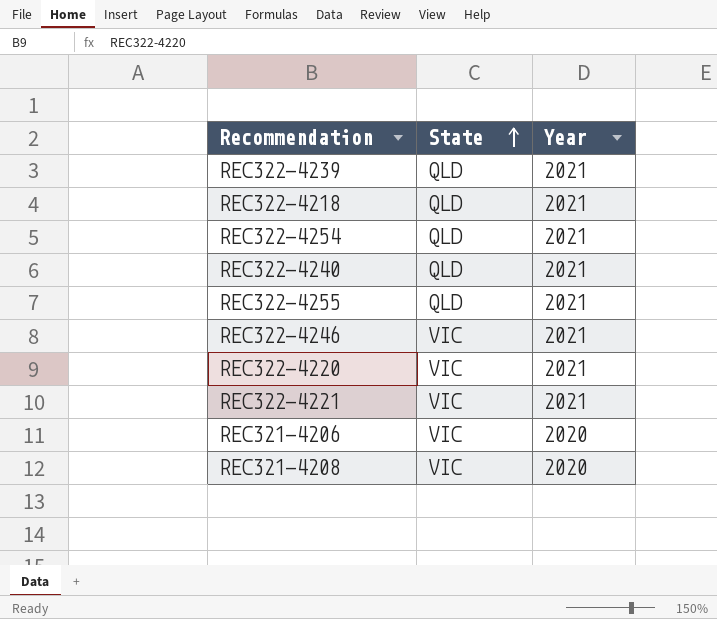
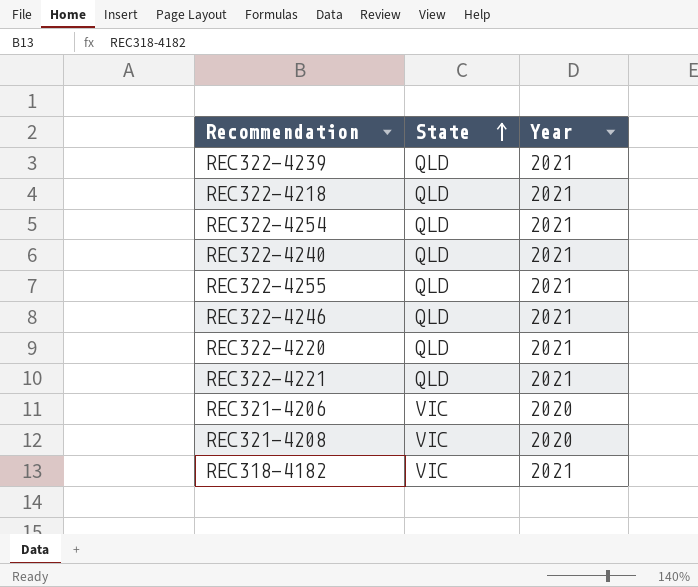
REC322-4246 | State: VIC -> QLD
REC322-4220 | State: VIC -> QLD
REC322-4221 | State: VIC -> QLD
row REC318-4182: none -> VIC | 2021

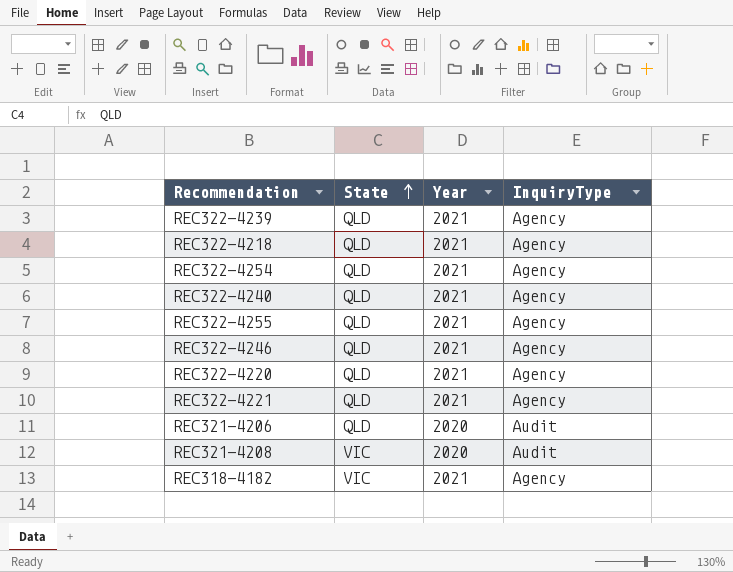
column InquiryType | position: none -> 4
REC321-4206 | State: VIC -> QLD

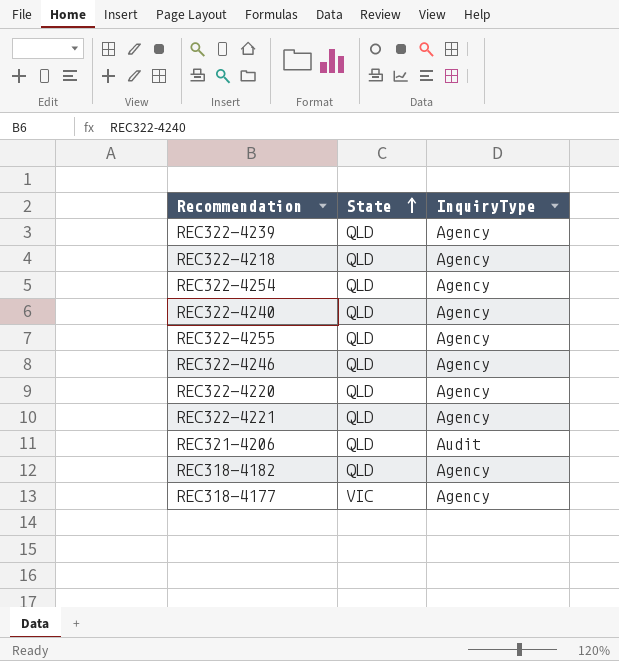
column Year | position: 3 -> none
row REC321-4208: VIC | 2020 | Audit -> none
REC318-4182 | State: VIC -> QLD
row REC318-4177: none -> VIC | Agency

